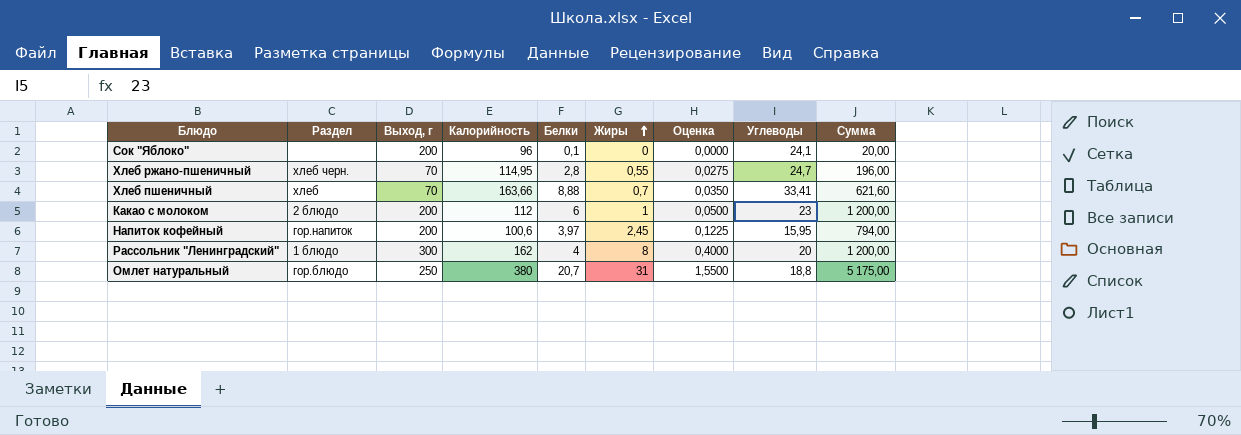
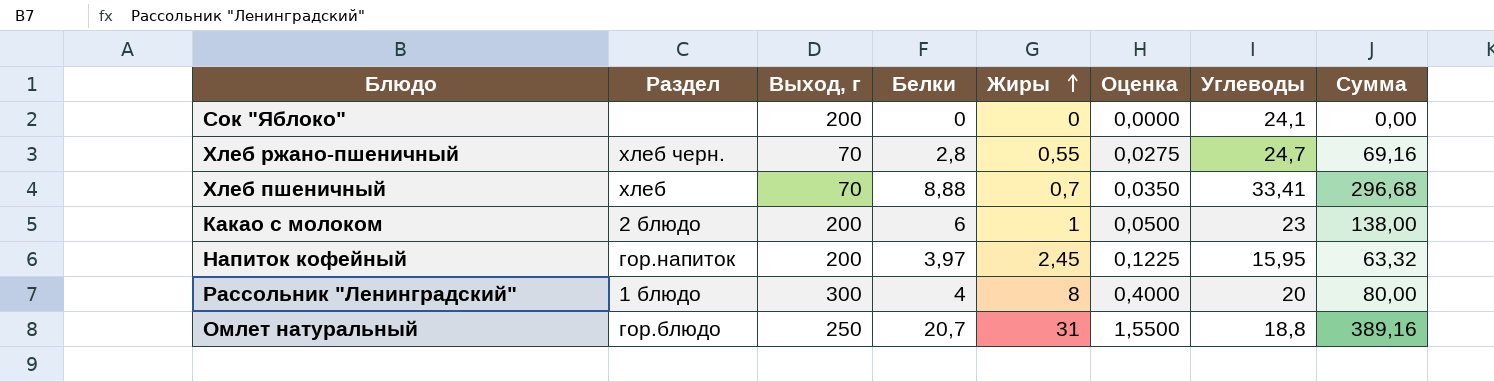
column Калорийность | position: 4 -> none
column Сумма | formula: [Выход, г] * [Белки] -> [Белки] * [Углеводы]
Сок "Яблоко" | Белки: 0,1 -> 0

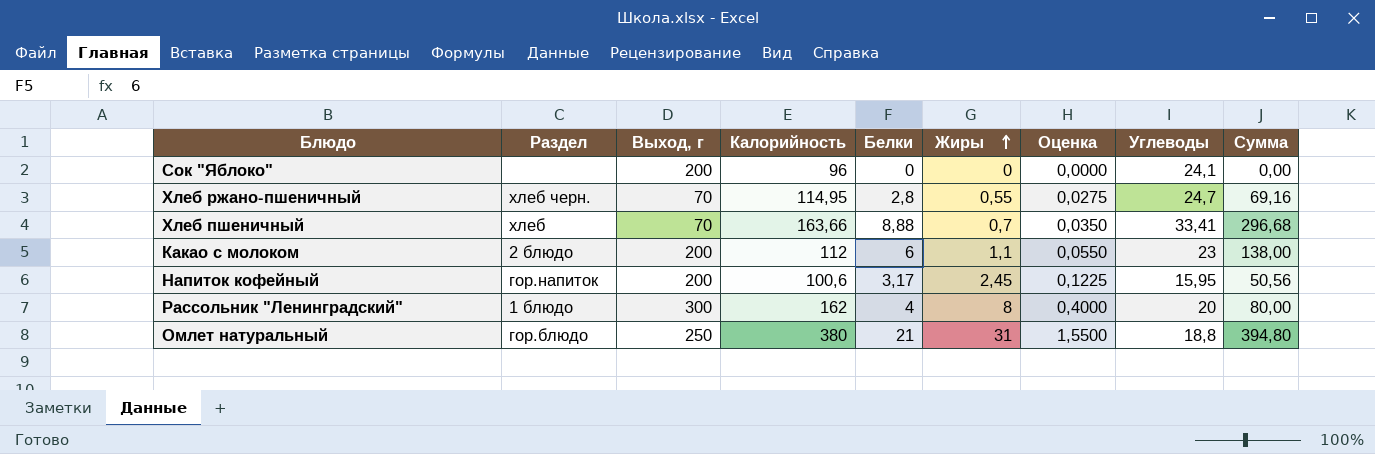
column Калорийность | position: none -> 4
Какао с молоком | Жиры: 1 -> 1,1
Какао с молоком | Оценка: 0,0500 -> 0,0550
Напиток кофейный | Белки: 3,97 -> 3,17
Напиток кофейный | Сумма: 63,32 -> 50,56
Омлет натуральный | Белки: 20,7 -> 21
Омлет натуральный | Сумма: 389,16 -> 394,80

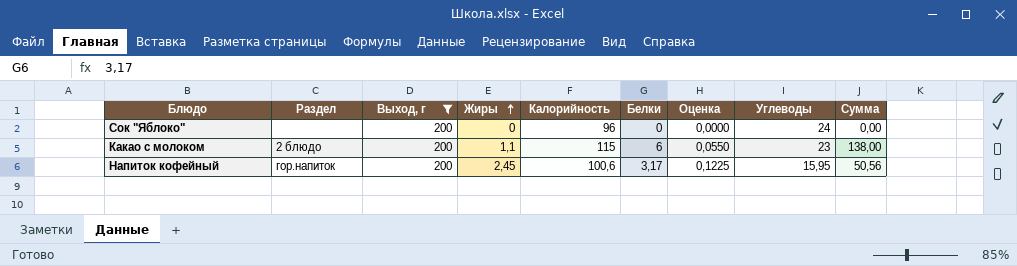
filter: none -> Выход, г = 200
column Жиры | position: 6 -> 4
Сок "Яблоко" | Углеводы: 24,1 -> 24
Какао с молоком | Калорийность: 112 -> 115

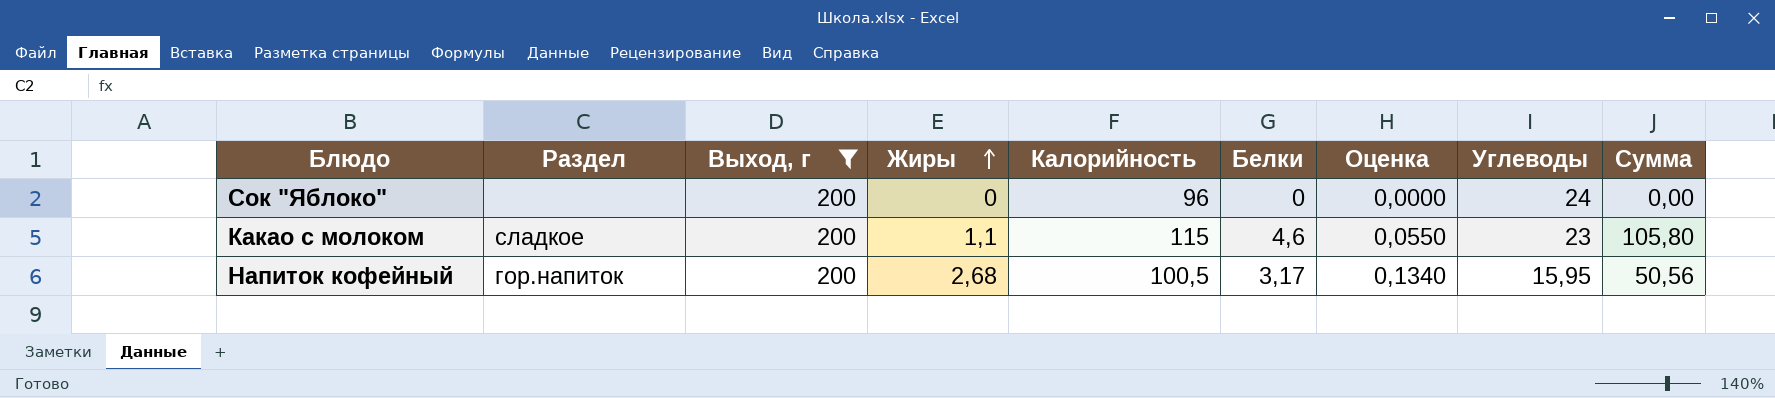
Какао с молоком | Раздел: 2 блюдо -> сладкое
Какао с молоком | Белки: 6 -> 4,6
Какао с молоком | Сумма: 138,00 -> 105,80
Напиток кофейный | Жиры: 2,45 -> 2,68
Напиток кофейный | Калорийность: 100,6 -> 100,5
Напиток кофейный | Оценка: 0,1225 -> 0,1340

